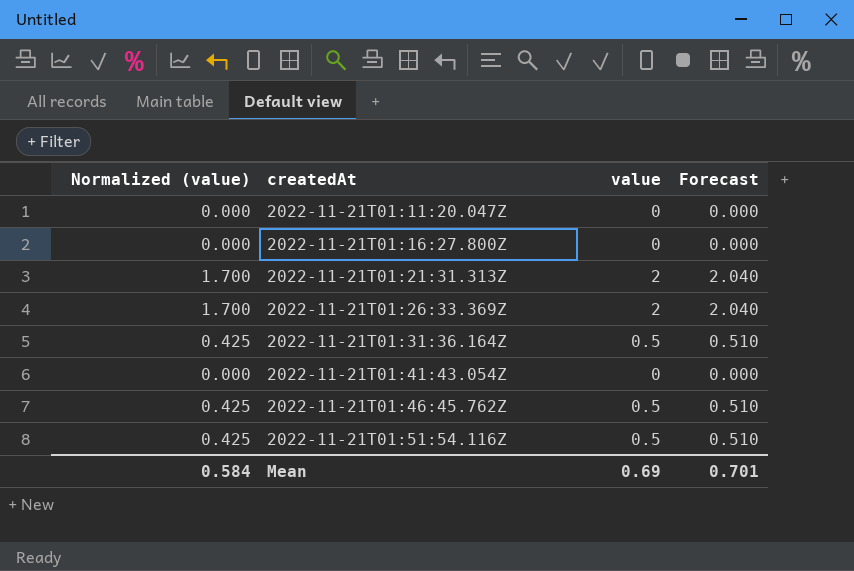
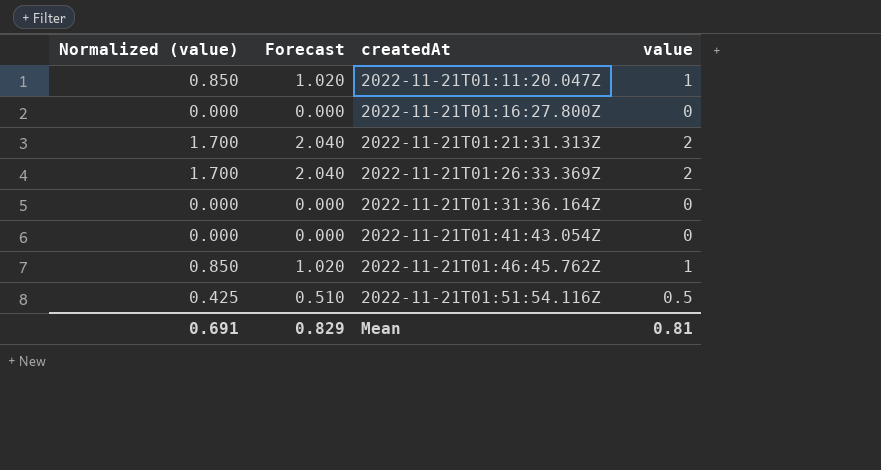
column Forecast | position: 4 -> 2
2022-11-21T01:11:20.047Z | Normalized (value): 0.000 -> 0.850
2022-11-21T01:11:20.047Z | Forecast: 0.000 -> 1.020
2022-11-21T01:11:20.047Z | value: 0 -> 1
2022-11-21T01:31:36.164Z | Normalized (value): 0.425 -> 0.000
2022-11-21T01:31:36.164Z | Forecast: 0.510 -> 0.000
2022-11-21T01:31:36.164Z | value: 0.5 -> 0
2022-11-21T01:46:45.762Z | Normalized (value): 0.425 -> 0.850
2022-11-21T01:46:45.762Z | Forecast: 0.510 -> 1.020
2022-11-21T01:46:45.762Z | value: 0.5 -> 1
Mean | Normalized (value): 0.584 -> 0.691
Mean | Forecast: 0.701 -> 0.829
Mean | value: 0.69 -> 0.81

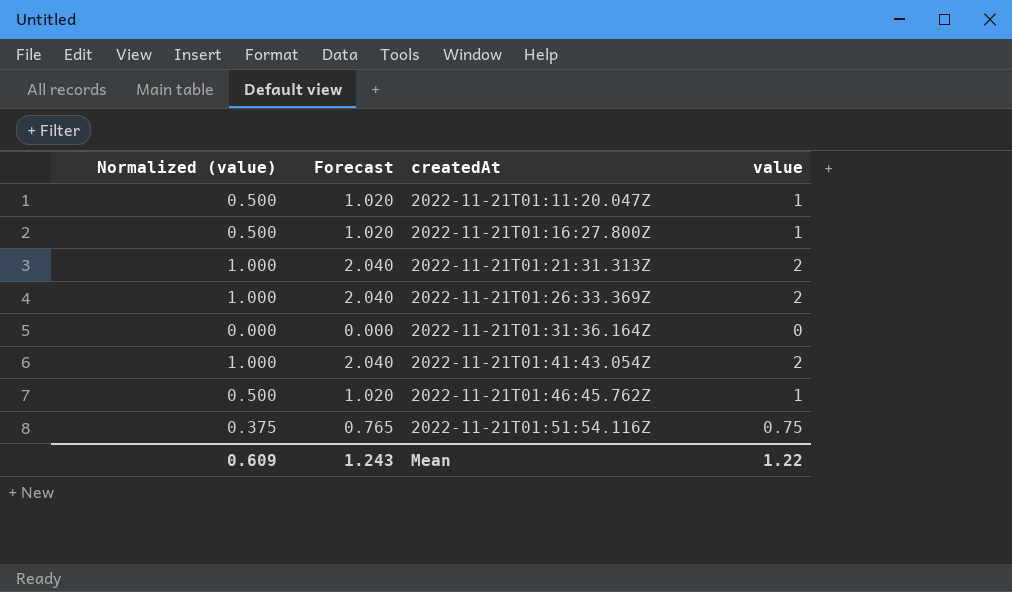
column Normalized (value) | formula: [value] * 0.85 -> [value] * 0.5
2022-11-21T01:16:27.800Z | Forecast: 0.000 -> 1.020
2022-11-21T01:16:27.800Z | value: 0 -> 1
2022-11-21T01:41:43.054Z | Forecast: 0.000 -> 2.040
2022-11-21T01:41:43.054Z | value: 0 -> 2
2022-11-21T01:51:54.116Z | Forecast: 0.510 -> 0.765
2022-11-21T01:51:54.116Z | value: 0.5 -> 0.75
Mean | Normalized (value): 0.691 -> 0.609
Mean | Forecast: 0.829 -> 1.243
Mean | value: 0.81 -> 1.22

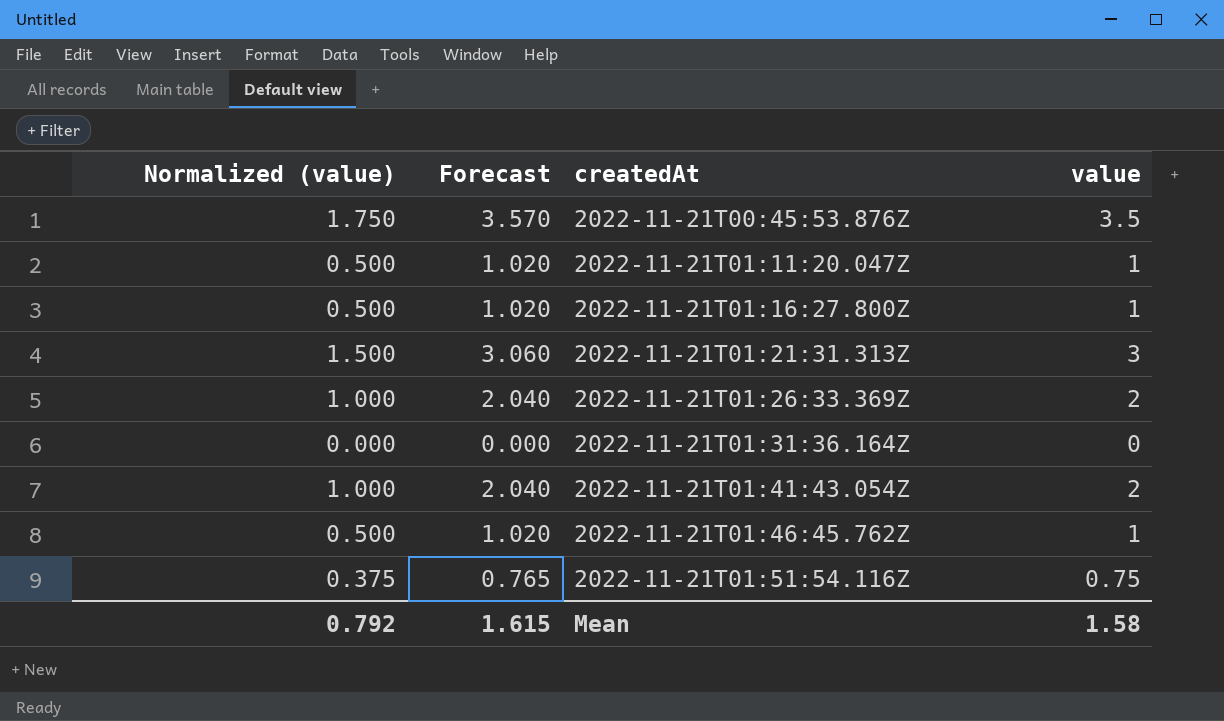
row 2022-11-21T00:45:53.876Z: none -> 1.750 | 3.570 | 3.5
2022-11-21T01:21:31.313Z | Normalized (value): 1.000 -> 1.500
2022-11-21T01:21:31.313Z | Forecast: 2.040 -> 3.060
2022-11-21T01:21:31.313Z | value: 2 -> 3
Mean | Normalized (value): 0.609 -> 0.792
Mean | Forecast: 1.243 -> 1.615
Mean | value: 1.22 -> 1.58

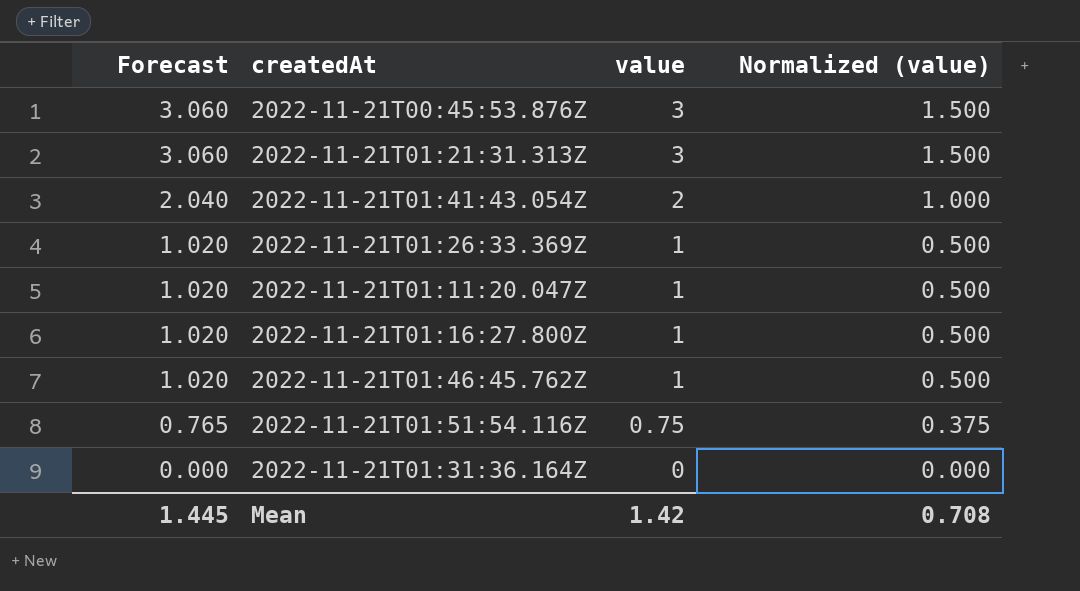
row order: createdAt ascending -> Forecast descending
column Normalized (value) | position: 1 -> 4
2022-11-21T00:45:53.876Z | Forecast: 3.570 -> 3.060
2022-11-21T00:45:53.876Z | value: 3.5 -> 3
2022-11-21T00:45:53.876Z | Normalized (value): 1.750 -> 1.500
2022-11-21T01:26:33.369Z | Forecast: 2.040 -> 1.020
2022-11-21T01:26:33.369Z | value: 2 -> 1
2022-11-21T01:26:33.369Z | Normalized (value): 1.000 -> 0.500
Mean | Forecast: 1.615 -> 1.445
Mean | value: 1.58 -> 1.42
Mean | Normalized (value): 0.792 -> 0.708

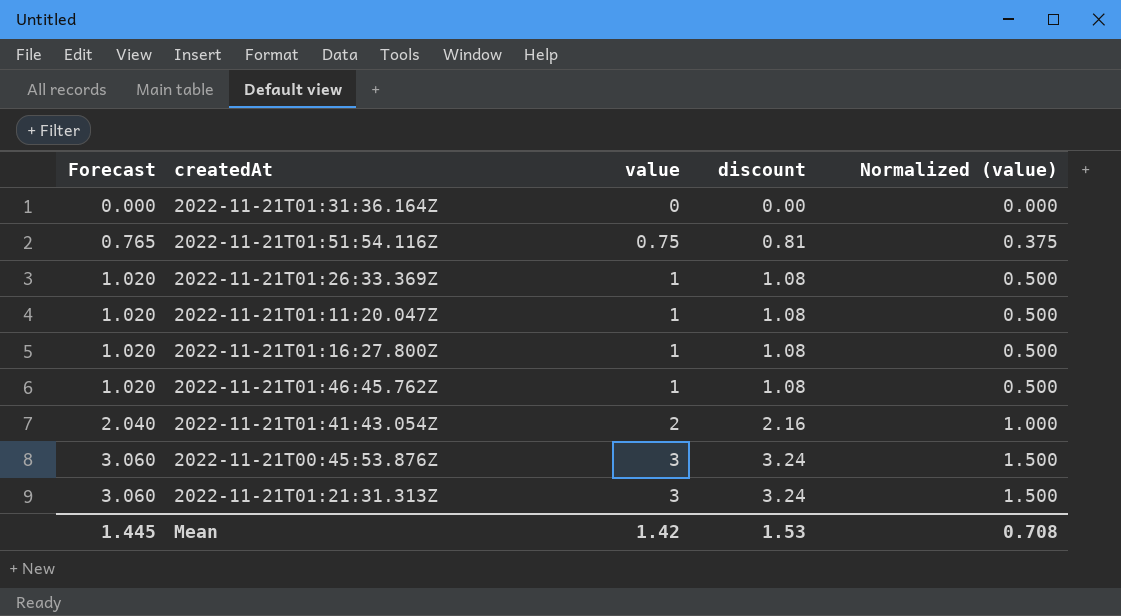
row order: Forecast descending -> Forecast ascending
column discount | formula: none -> [value] * 1.08

